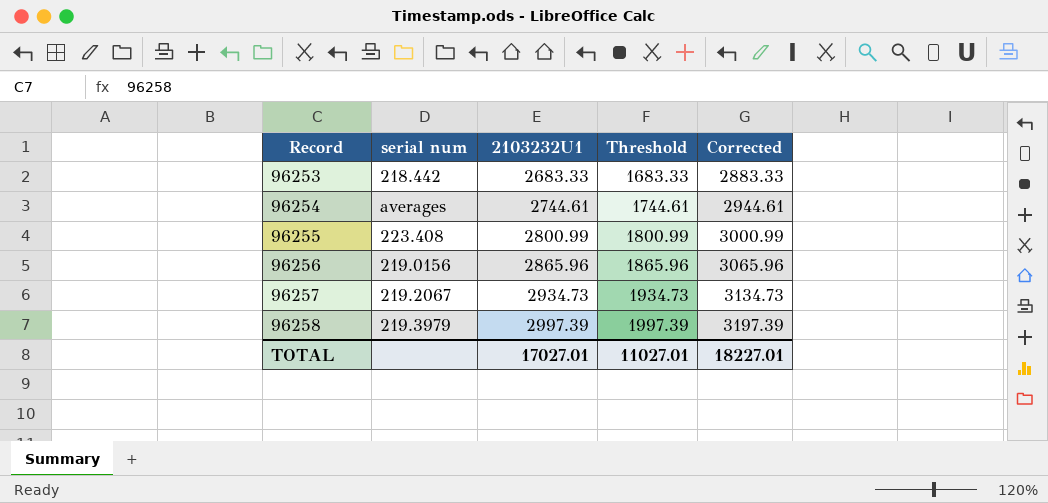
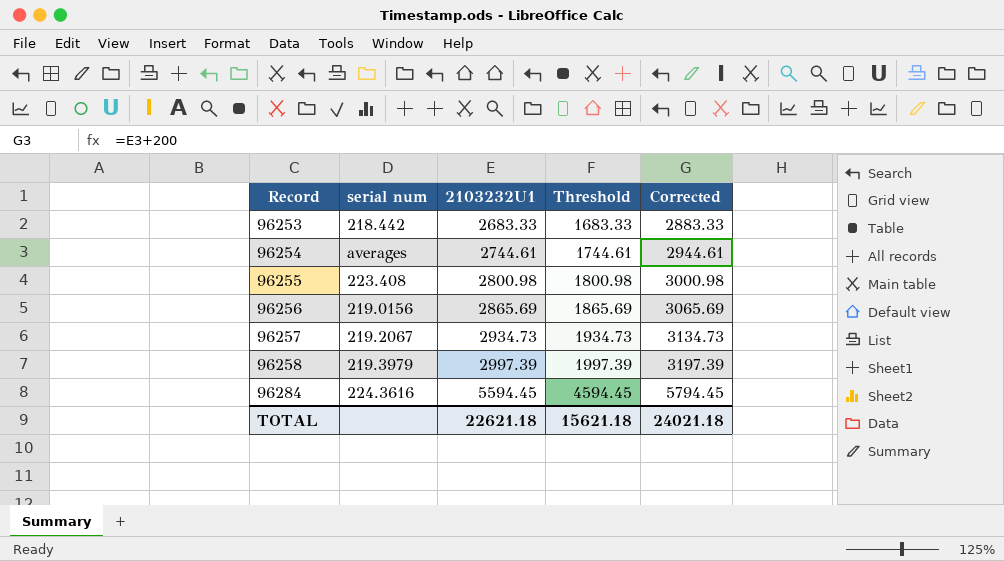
96255 | 2103232U1: 2800.99 -> 2800.98
96255 | Threshold: 1800.99 -> 1800.98
96255 | Corrected: 3000.99 -> 3000.98
96256 | 2103232U1: 2865.96 -> 2865.69
96256 | Threshold: 1865.96 -> 1865.69
96256 | Corrected: 3065.96 -> 3065.69
row 96284: none -> 224.3616 | 5594.45 | 4594.45 | 5794.45
TOTAL | 2103232U1: 17027.01 -> 22621.18
TOTAL | Threshold: 11027.01 -> 15621.18
TOTAL | Corrected: 18227.01 -> 24021.18

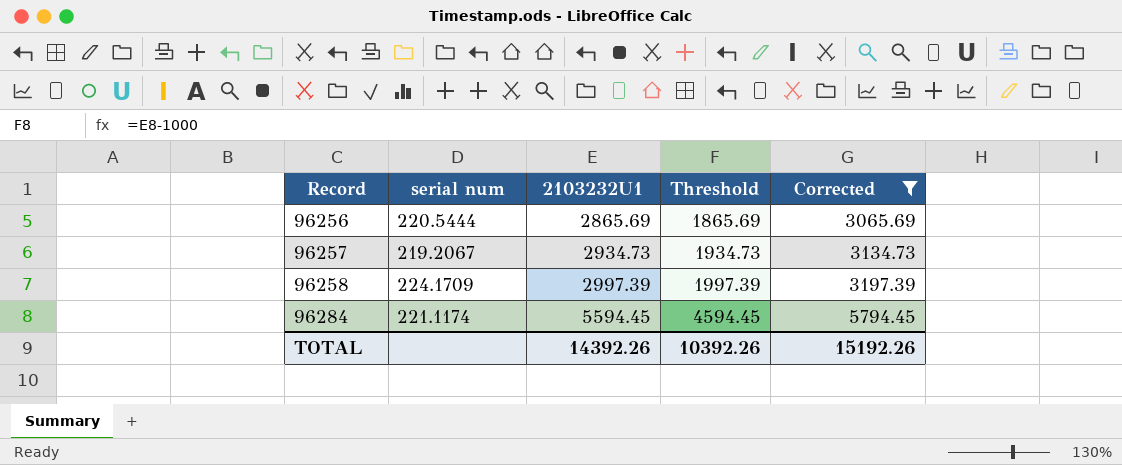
filter: none -> Corrected >= 3065.69
96256 | serial num: 219.0156 -> 220.5444
96258 | serial num: 219.3979 -> 224.1709
96284 | serial num: 224.3616 -> 221.1174
TOTAL | 2103232U1: 22621.18 -> 14392.26
TOTAL | Threshold: 15621.18 -> 10392.26
TOTAL | Corrected: 24021.18 -> 15192.26

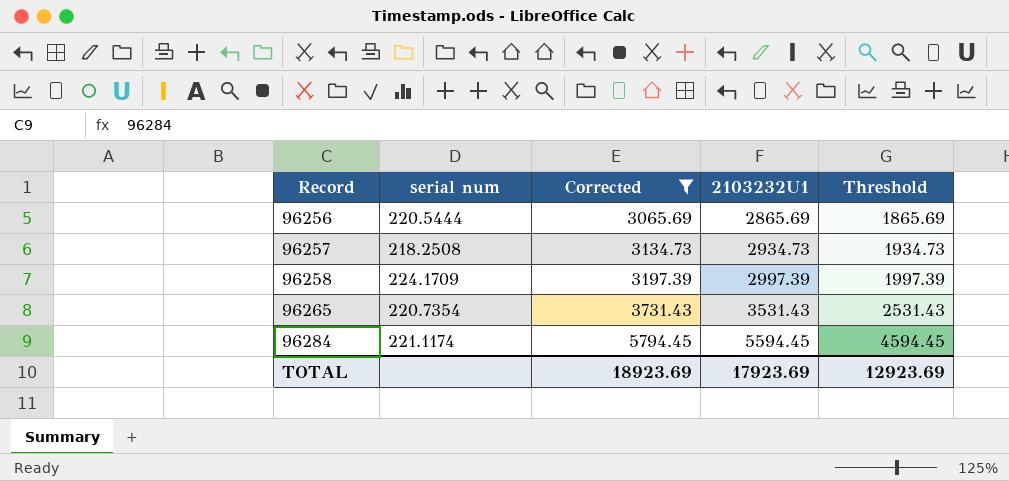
column Corrected | position: 5 -> 3
96257 | serial num: 219.2067 -> 218.2508
row 96265: none -> 220.7354 | 3731.43 | 3531.43 | 2531.43
TOTAL | Corrected: 15192.26 -> 18923.69
TOTAL | 2103232U1: 14392.26 -> 17923.69
TOTAL | Threshold: 10392.26 -> 12923.69

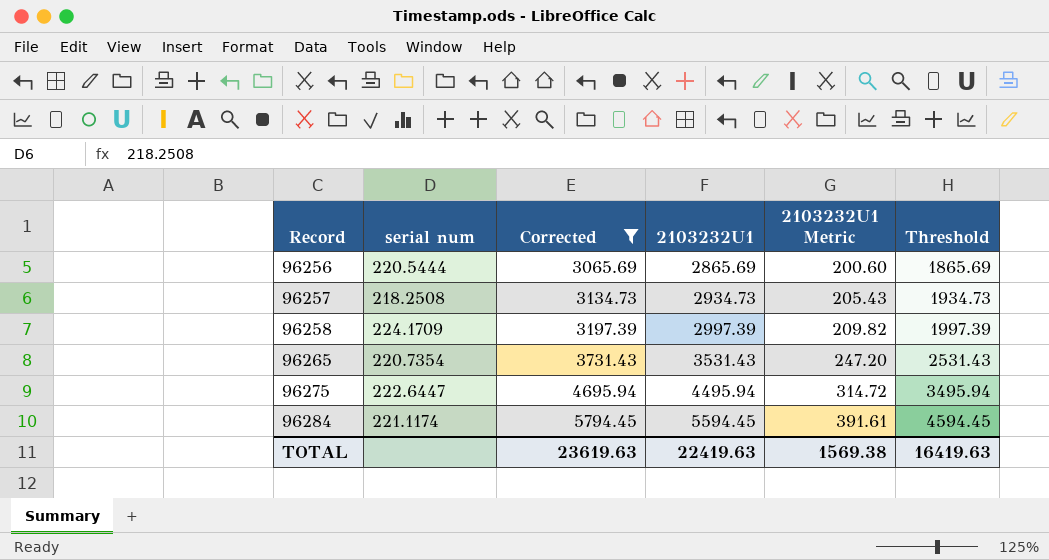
column 2103232U1 Metric | formula: none -> [2103232U1] * 0.07
row 96275: none -> 222.6447 | 4695.94 | 4495.94 | 314.72 | 3495.94
TOTAL | Corrected: 18923.69 -> 23619.63
TOTAL | 2103232U1: 17923.69 -> 22419.63
TOTAL | Threshold: 12923.69 -> 16419.63

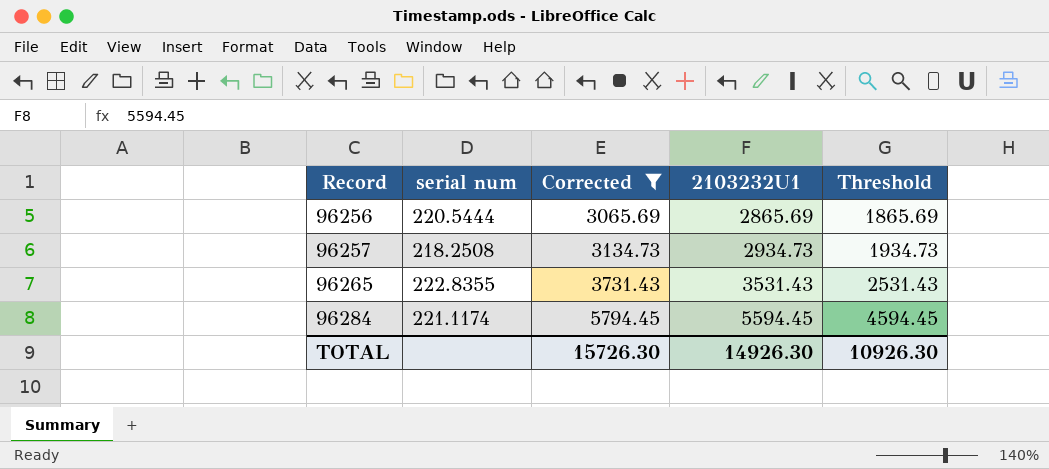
column 2103232U1 Metric | formula: [2103232U1] * 0.07 -> none
row 96258: 224.1709 | 3197.39 | 2997.39 | 209.82 | 1997.39 -> none
row 96275: 222.6447 | 4695.94 | 4495.94 | 314.72 | 3495.94 -> none
96265 | serial num: 220.7354 -> 222.8355
TOTAL | Corrected: 23619.63 -> 15726.30
TOTAL | 2103232U1: 22419.63 -> 14926.30
TOTAL | Threshold: 16419.63 -> 10926.30

